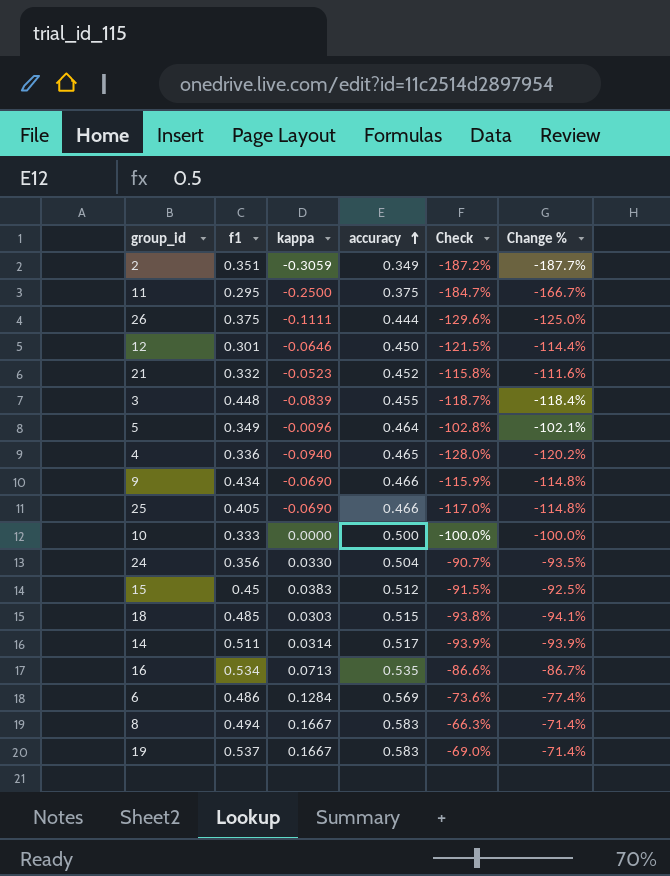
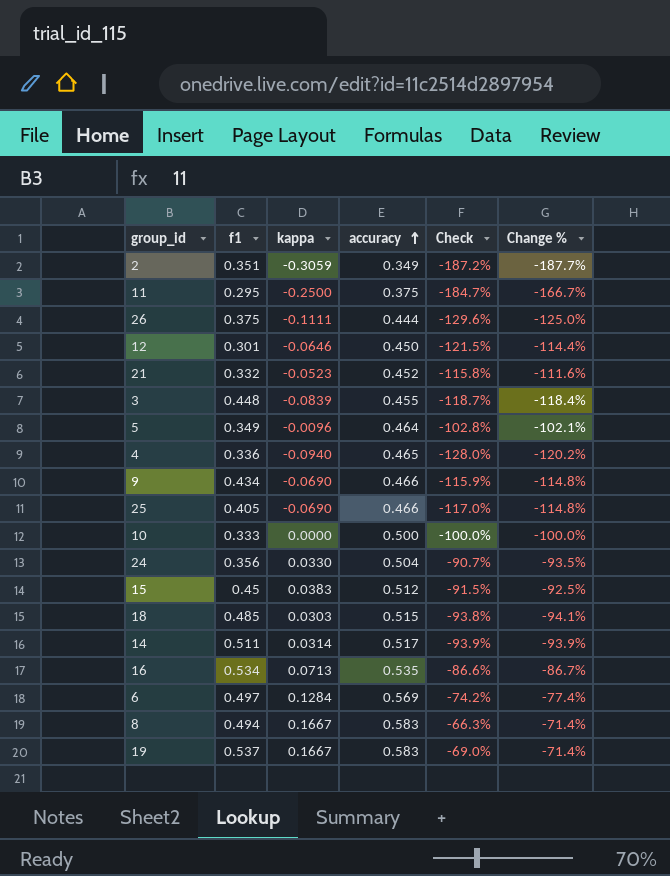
6 | f1: 0.486 -> 0.497
6 | Check: -73.6% -> -74.2%

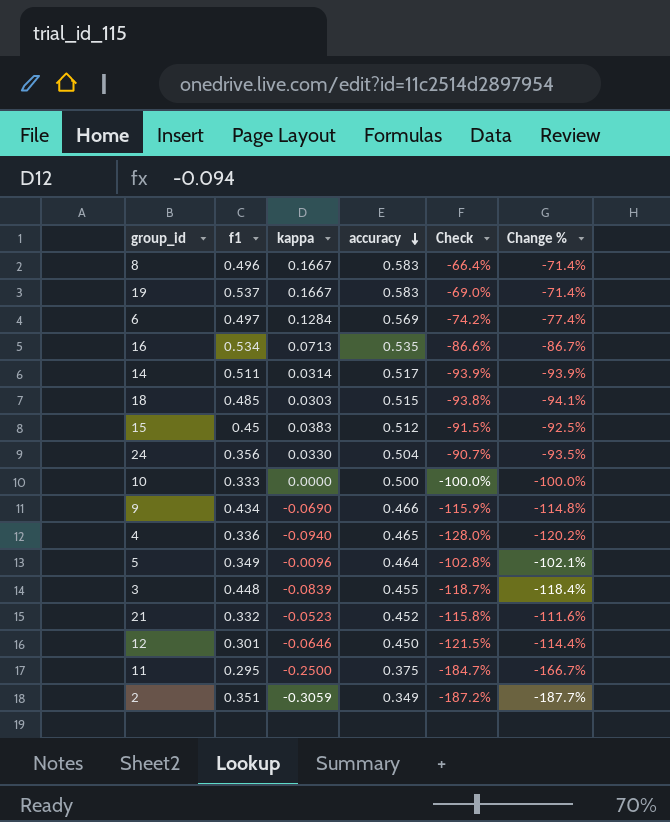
row order: accuracy ascending -> accuracy descending
row 26: 0.375 | -0.1111 | 0.444 | -129.6% | -125.0% -> none
row 25: 0.405 | -0.0690 | 0.466 | -117.0% | -114.8% -> none
8 | f1: 0.494 -> 0.496
8 | Check: -66.3% -> -66.4%

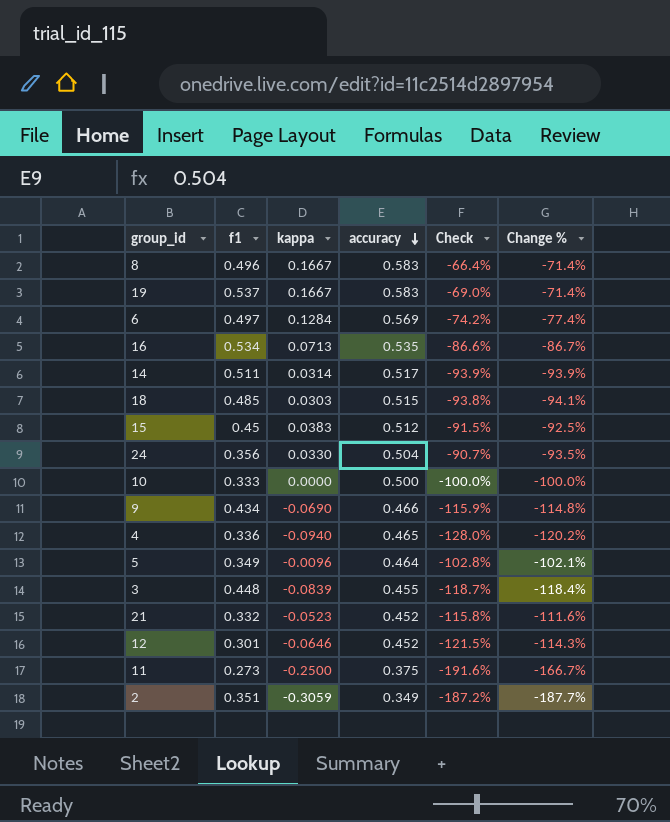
12 | accuracy: 0.450 -> 0.452
12 | Change %: -114.4% -> -114.3%
11 | f1: 0.295 -> 0.273
11 | Check: -184.7% -> -191.6%

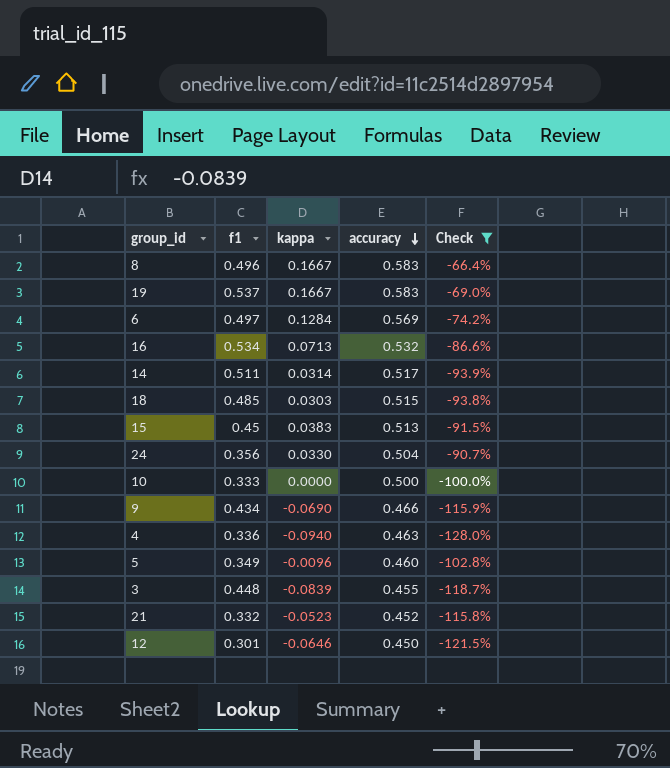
filter: none -> Check >= -128.0%
column Change % | formula: ([kappa] - [accuracy]) / [accuracy] -> none
16 | accuracy: 0.535 -> 0.532
15 | accuracy: 0.512 -> 0.513
4 | accuracy: 0.465 -> 0.463
5 | accuracy: 0.464 -> 0.460
12 | accuracy: 0.452 -> 0.450

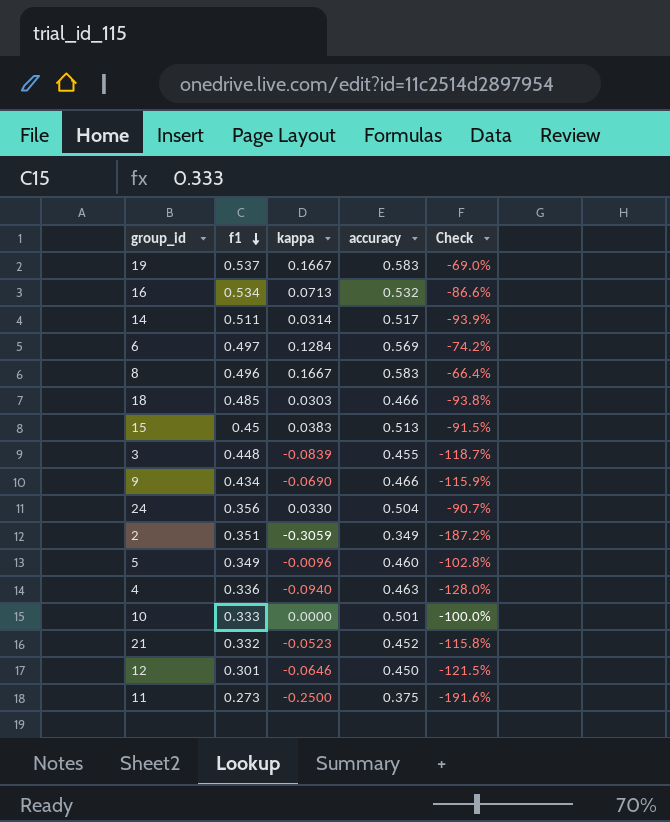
filter: Check >= -128.0% -> none
row order: accuracy descending -> f1 descending
18 | accuracy: 0.515 -> 0.466
10 | accuracy: 0.500 -> 0.501

